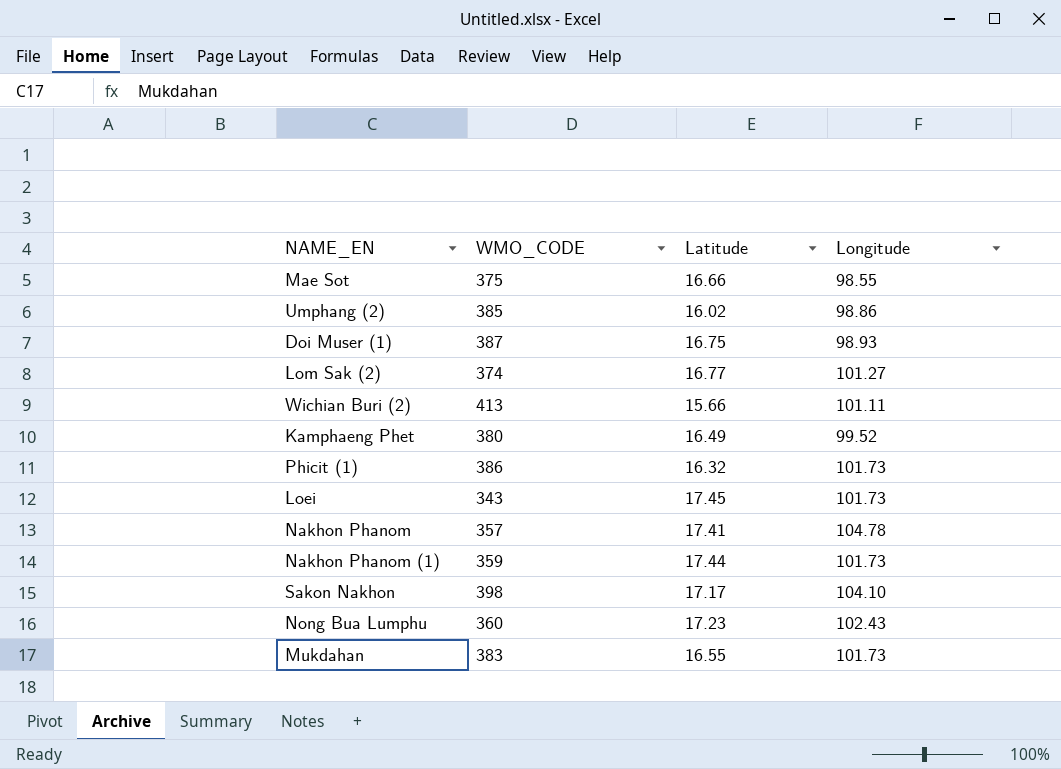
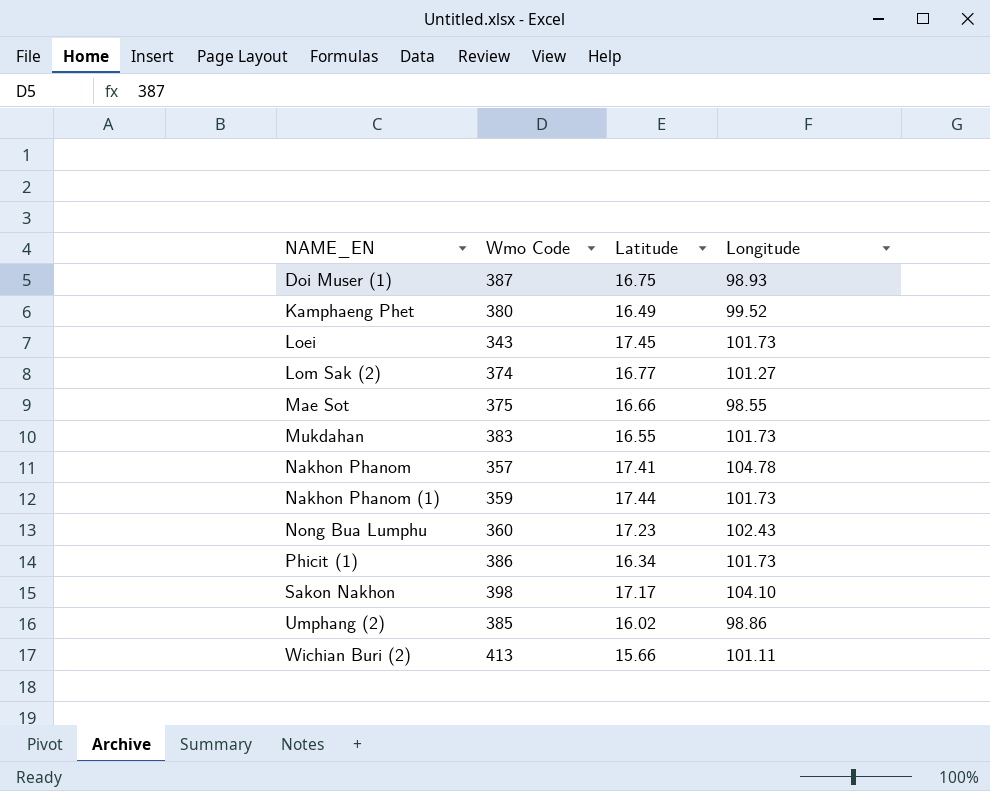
row order: none -> NAME_EN ascending
column name: WMO_CODE -> Wmo Code
Phicit (1) | Latitude: 16.32 -> 16.34

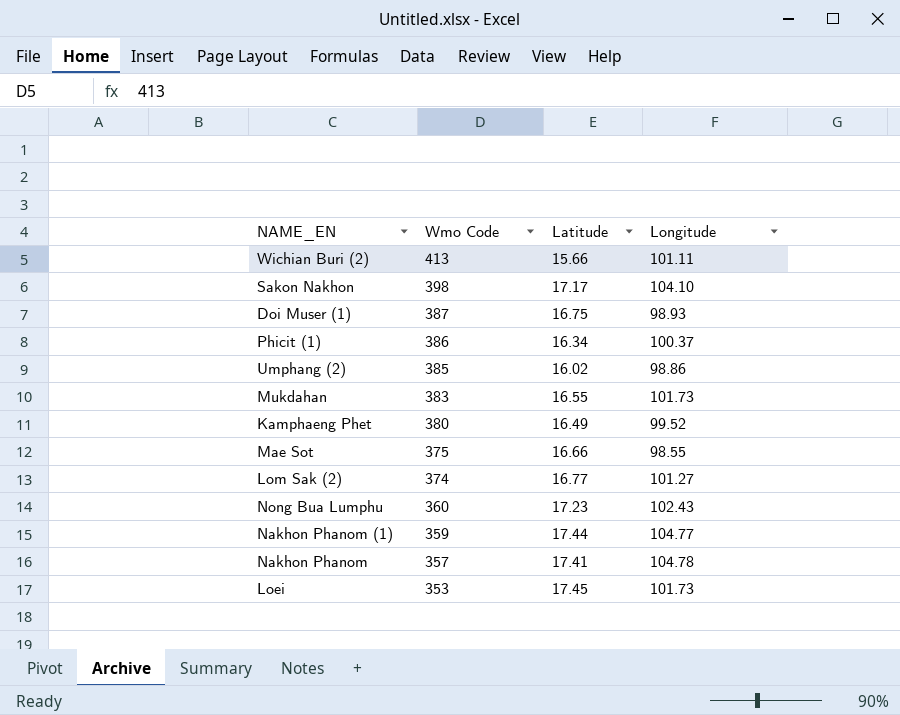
row order: NAME_EN ascending -> Wmo Code descending
Phicit (1) | Longitude: 101.73 -> 100.37
Nakhon Phanom (1) | Longitude: 101.73 -> 104.77
Loei | Wmo Code: 343 -> 353

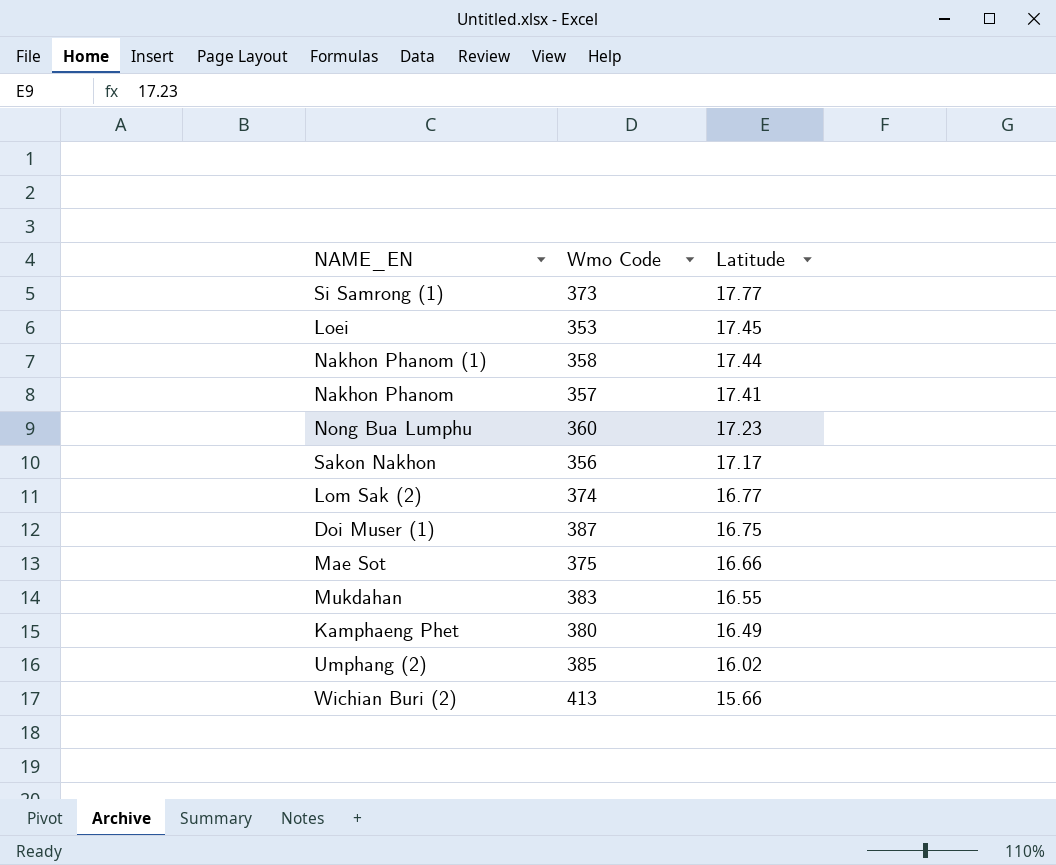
row order: Wmo Code descending -> Latitude descending
column Longitude | position: 4 -> none
row Phicit (1): 386 | 16.34 | 100.37 -> none
row Si Samrong (1): none -> 373 | 17.77
Nakhon Phanom (1) | Wmo Code: 359 -> 358
Sakon Nakhon | Wmo Code: 398 -> 356

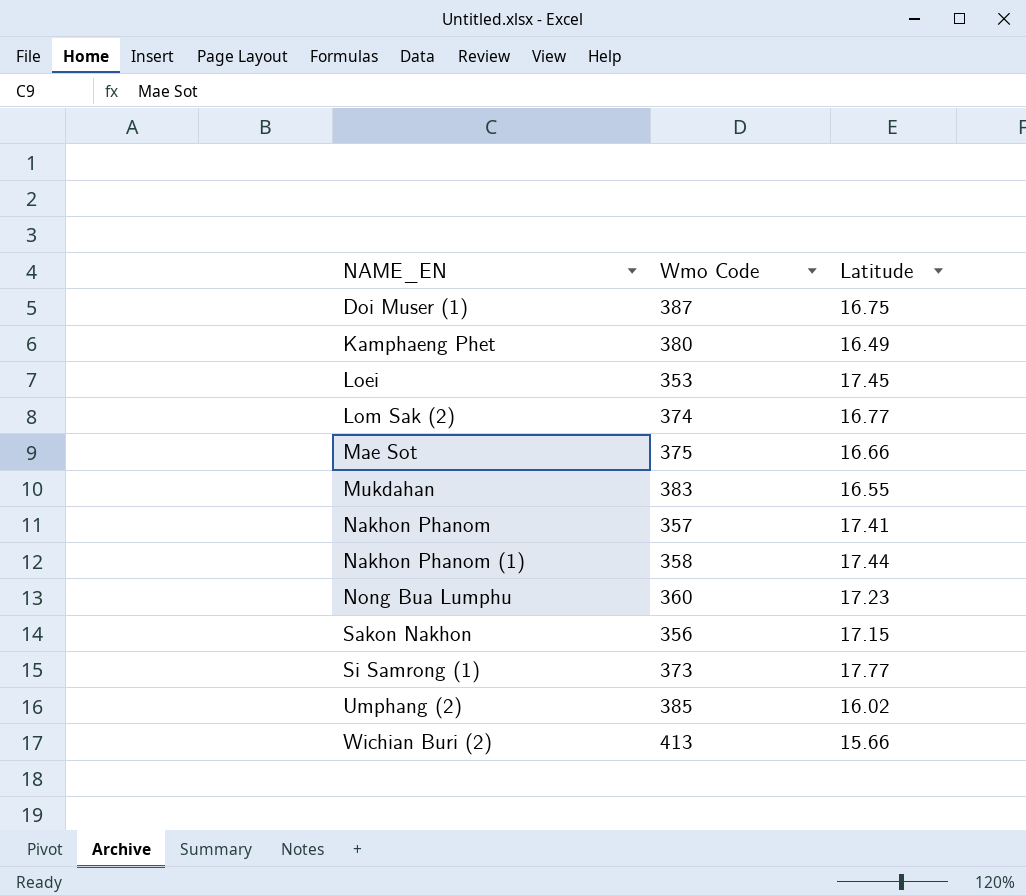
row order: Latitude descending -> NAME_EN ascending
Sakon Nakhon | Latitude: 17.17 -> 17.15

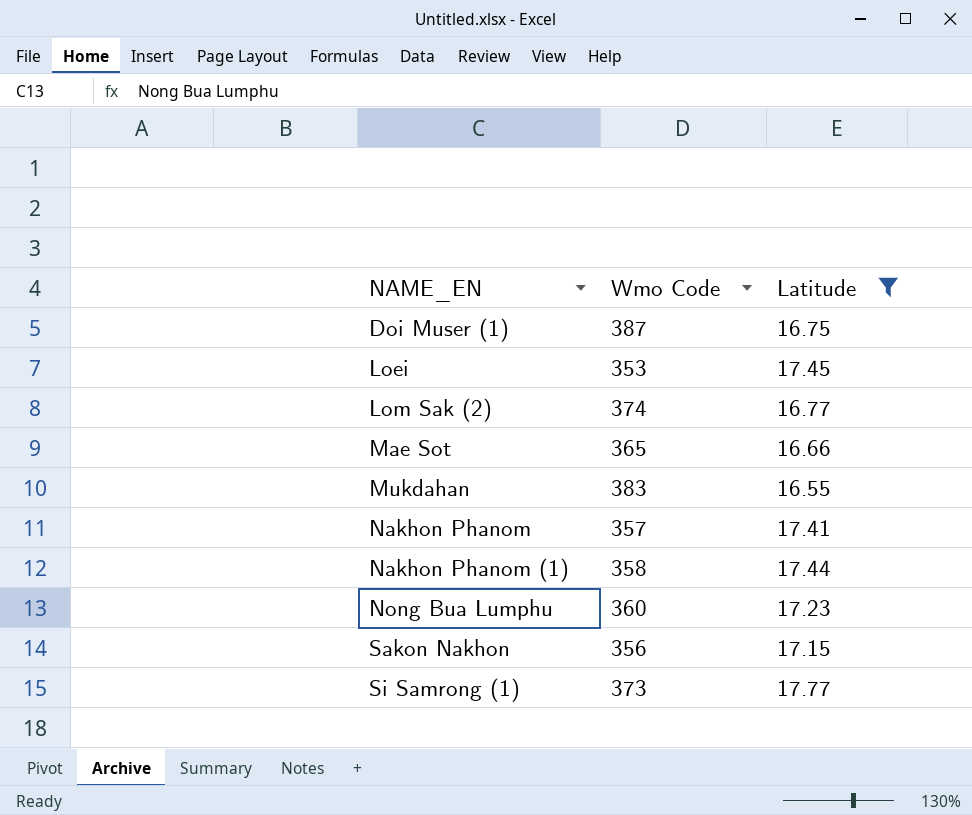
filter: none -> Latitude >= 16.55
Mae Sot | Wmo Code: 375 -> 365

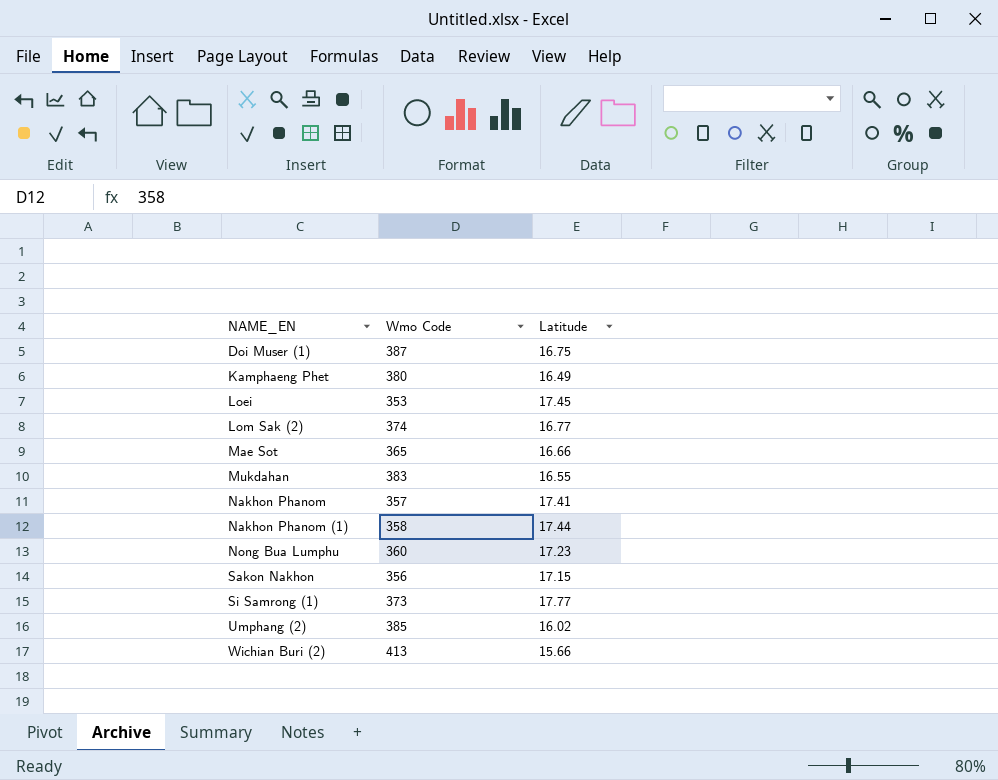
filter: Latitude >= 16.55 -> none

